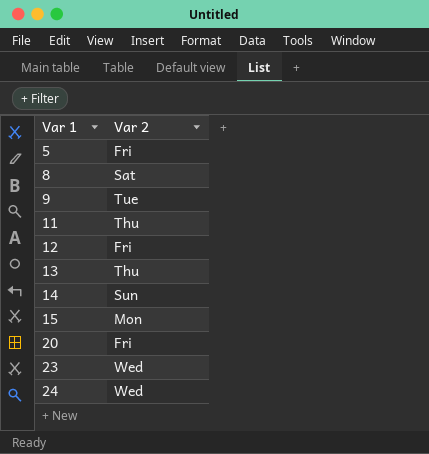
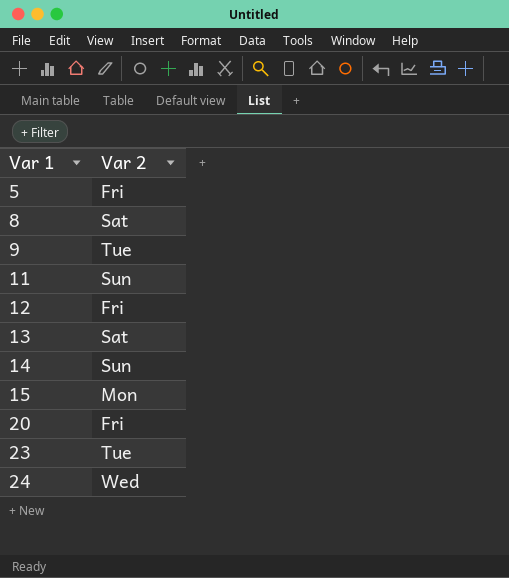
11 | Var 2: Thu -> Sun
13 | Var 2: Thu -> Sat
23 | Var 2: Wed -> Tue

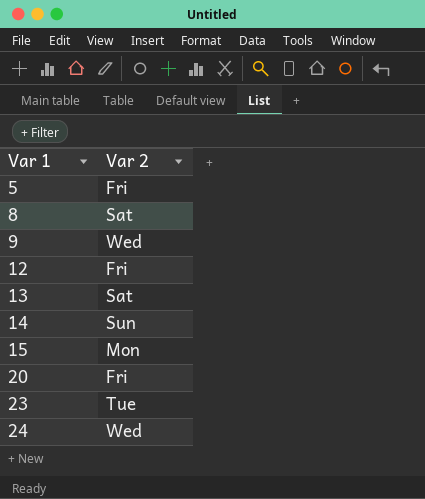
row 11: Sun -> none
9 | Var 2: Tue -> Wed

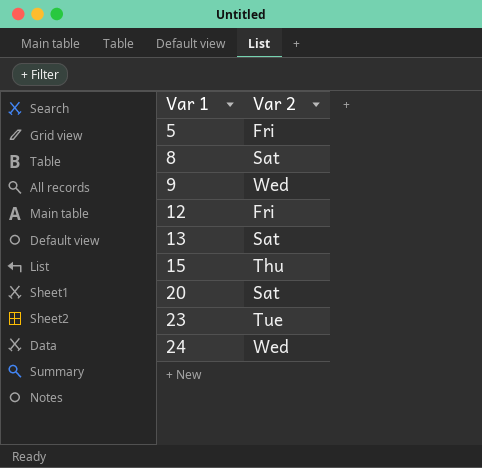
row 14: Sun -> none
15 | Var 2: Mon -> Thu
20 | Var 2: Fri -> Sat

